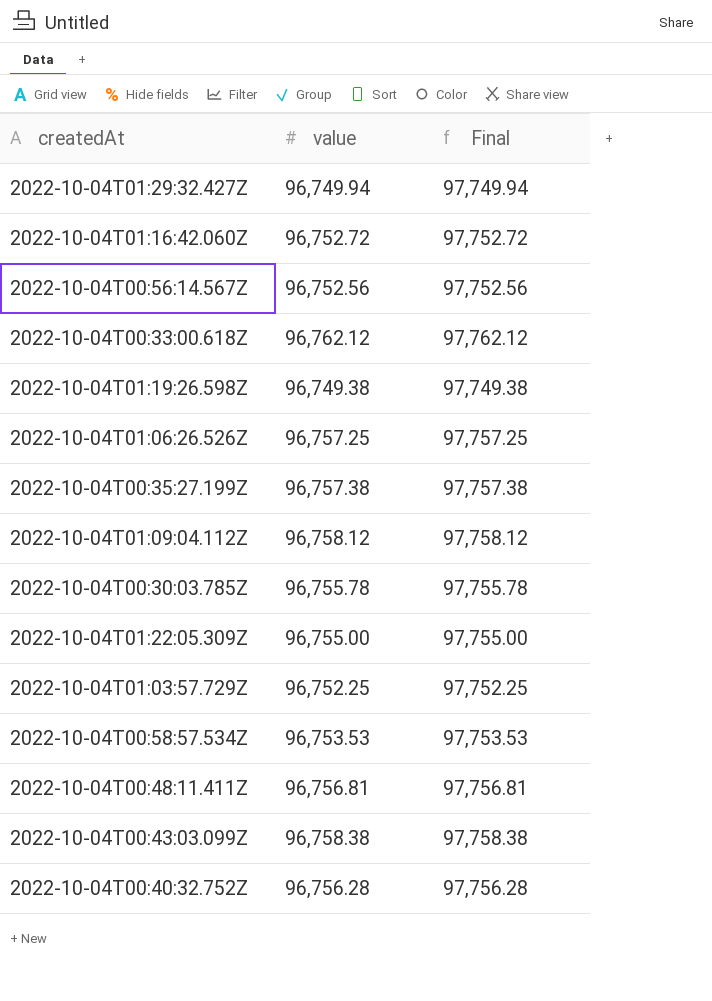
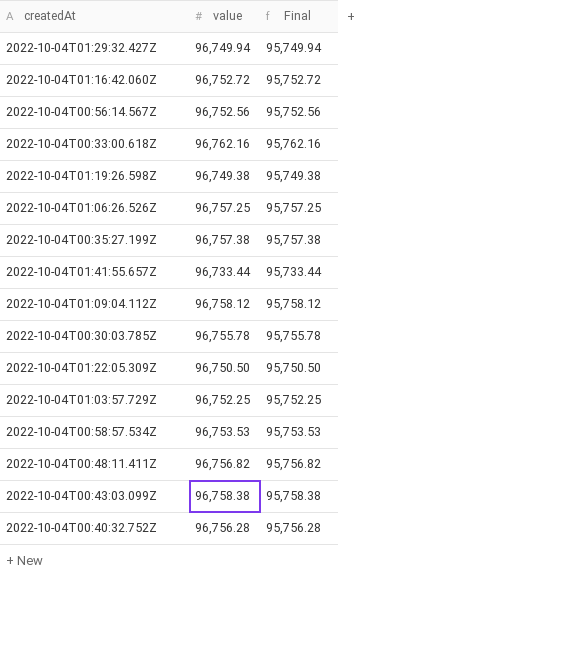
column Final | formula: [value] + 1000 -> [value] - 1000
2022-10-04T00:33:00.618Z | value: 96,762.12 -> 96,762.16
row 2022-10-04T01:41:55.657Z: none -> 96,733.44 | 95,733.44
2022-10-04T01:22:05.309Z | value: 96,755.00 -> 96,750.50
2022-10-04T00:48:11.411Z | value: 96,756.81 -> 96,756.82

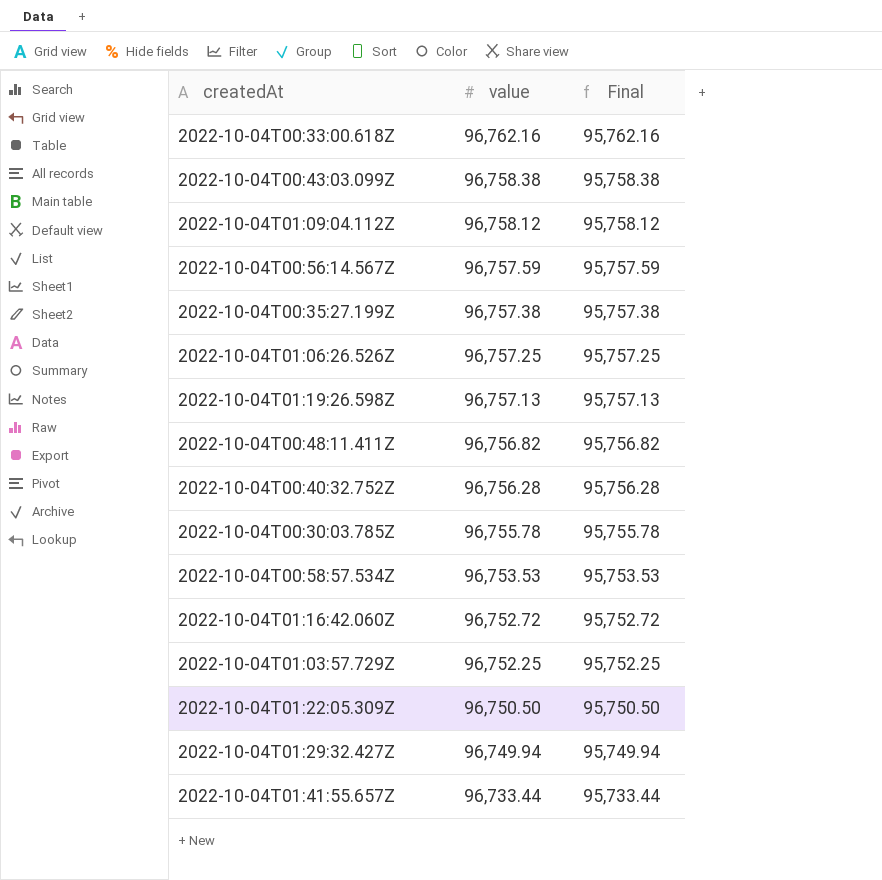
row order: none -> value descending
2022-10-04T00:56:14.567Z | value: 96,752.56 -> 96,757.59
2022-10-04T00:56:14.567Z | Final: 95,752.56 -> 95,757.59
2022-10-04T01:19:26.598Z | value: 96,749.38 -> 96,757.13
2022-10-04T01:19:26.598Z | Final: 95,749.38 -> 95,757.13

